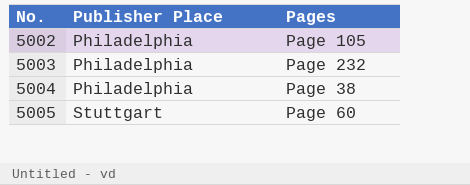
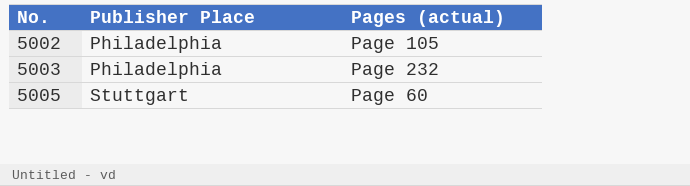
column name: Pages -> Pages (actual)
row 5004: Philadelphia | Page 38 -> none

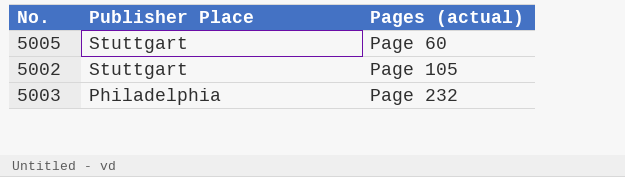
row order: No. ascending -> Publisher Place descending
5002 | Publisher Place: Philadelphia -> Stuttgart

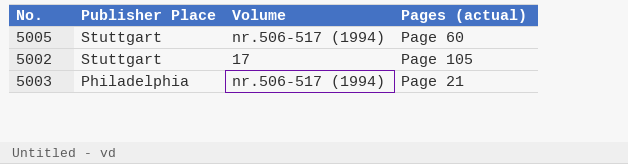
column Volume | position: none -> 3
5003 | Pages (actual): Page 232 -> Page 21

